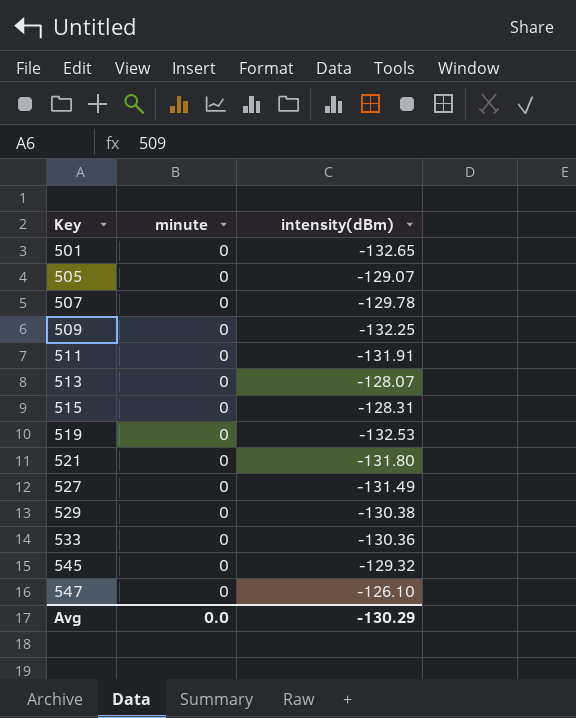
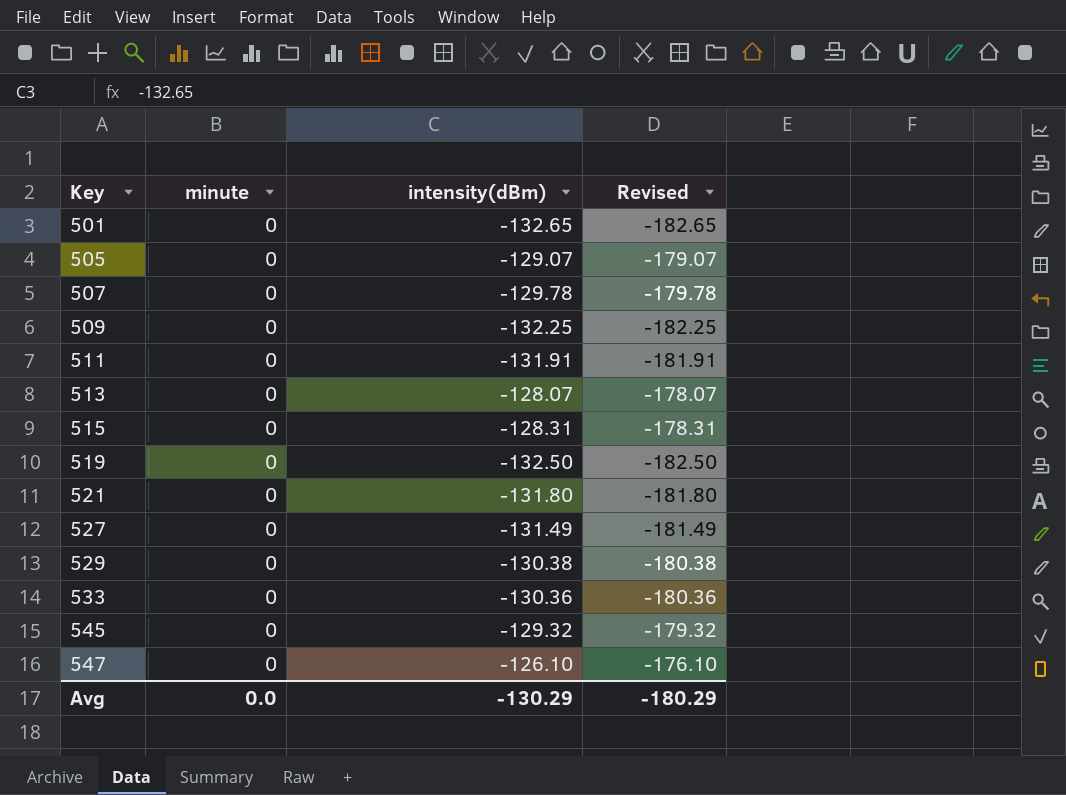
column Revised | formula: none -> [intensity(dBm)] - 50
519 | intensity(dBm): -132.53 -> -132.50

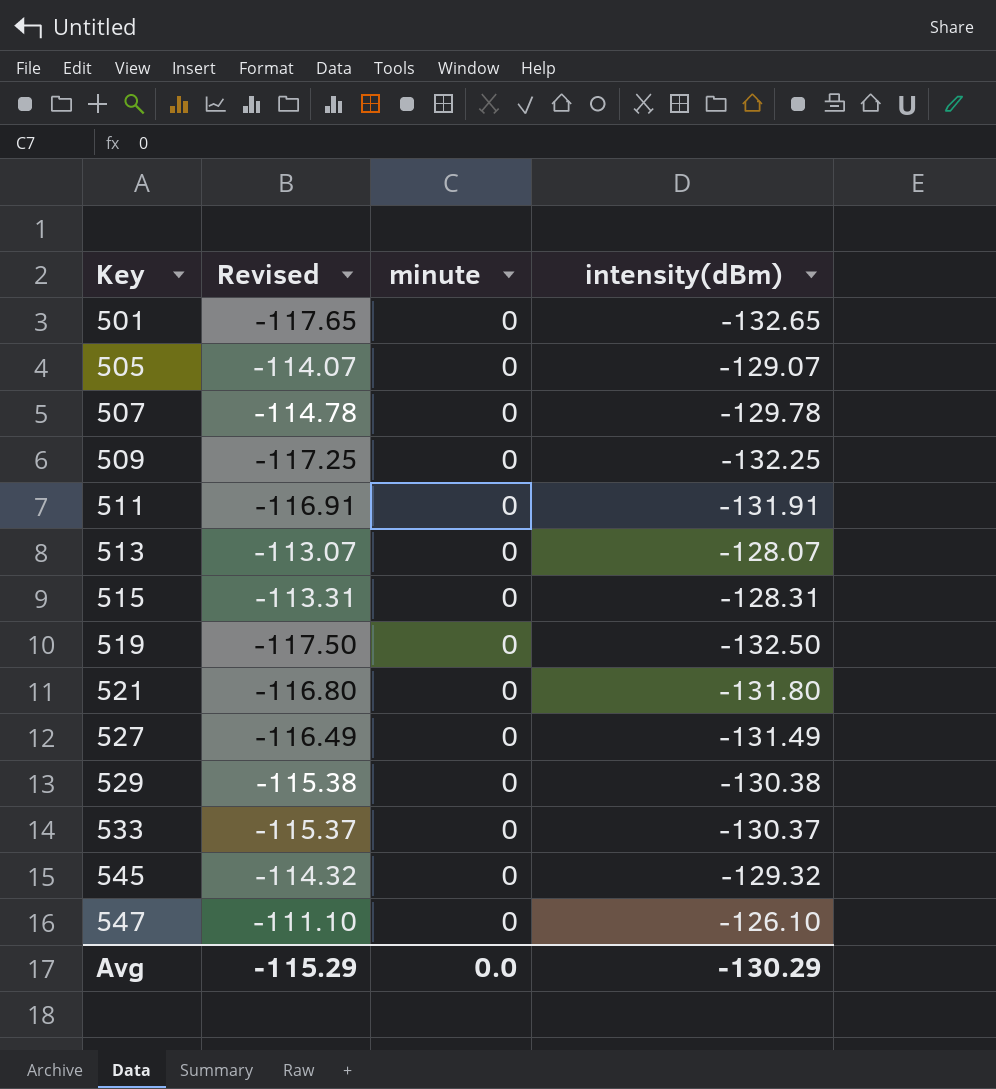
column Revised | formula: [intensity(dBm)] - 50 -> [intensity(dBm)] + 15
column Revised | position: 4 -> 2
533 | intensity(dBm): -130.36 -> -130.37
Avg | Revised: -180.29 -> -115.29

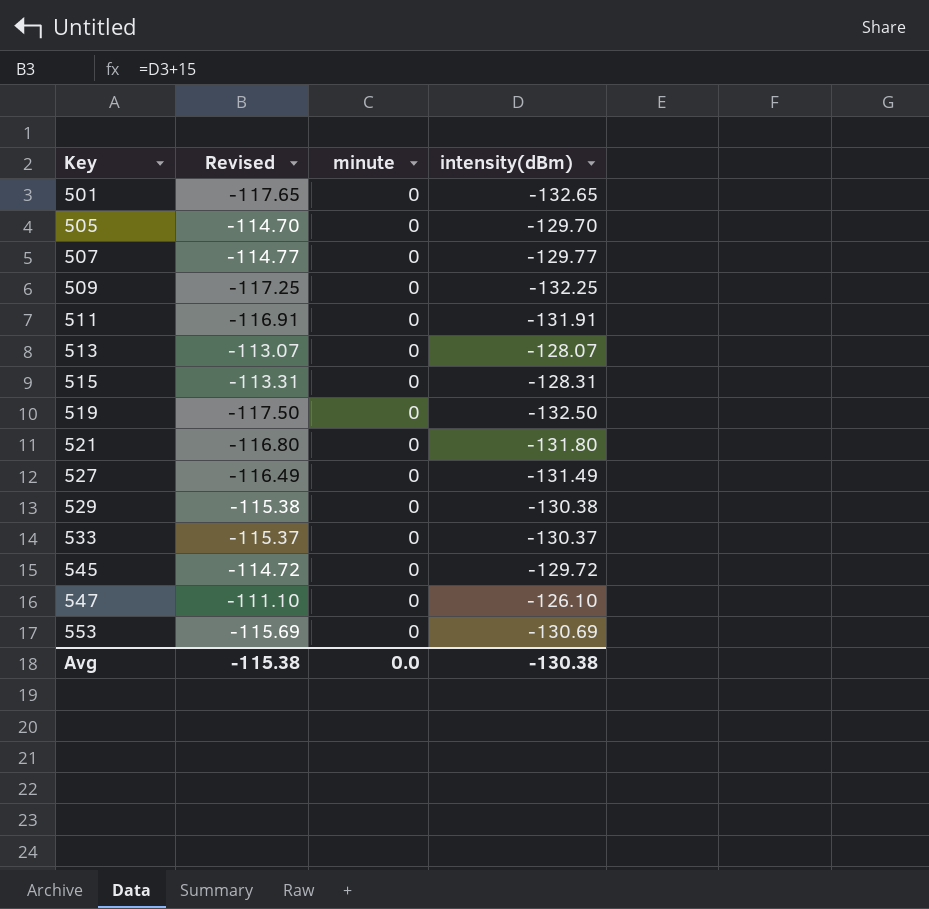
505 | Revised: -114.07 -> -114.70
505 | intensity(dBm): -129.07 -> -129.70
507 | Revised: -114.78 -> -114.77
507 | intensity(dBm): -129.78 -> -129.77
545 | Revised: -114.32 -> -114.72
545 | intensity(dBm): -129.32 -> -129.72
row 553: none -> -115.69 | 0 | -130.69
Avg | Revised: -115.29 -> -115.38
Avg | intensity(dBm): -130.29 -> -130.38

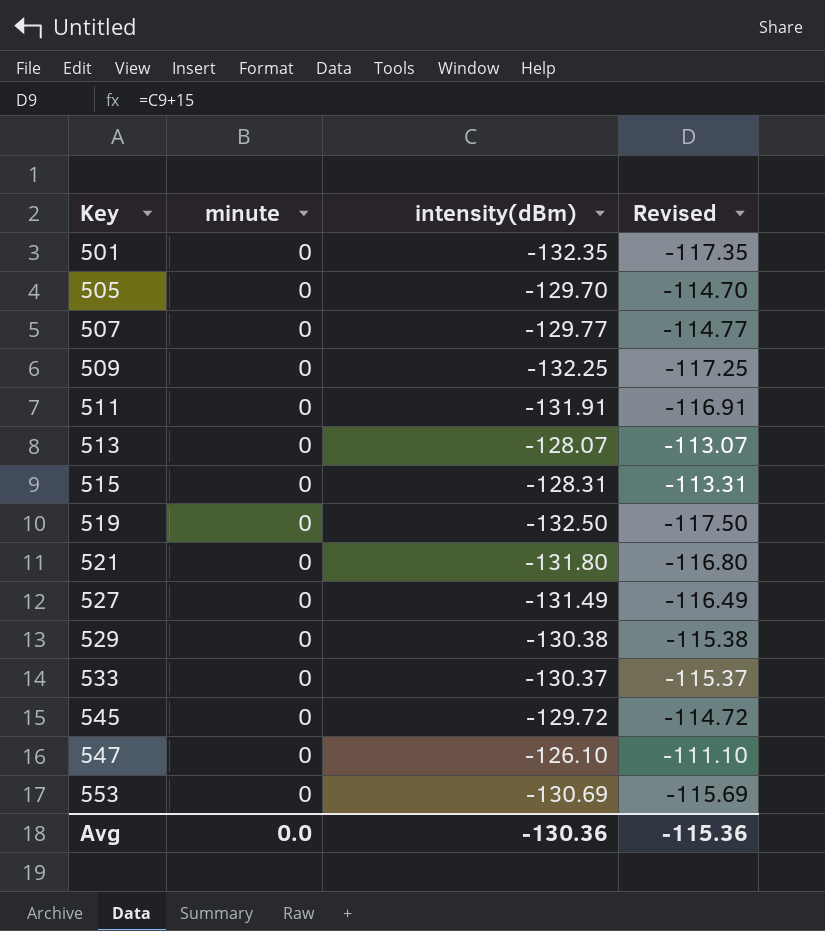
column Revised | position: 2 -> 4
501 | intensity(dBm): -132.65 -> -132.35
501 | Revised: -117.65 -> -117.35
Avg | intensity(dBm): -130.38 -> -130.36
Avg | Revised: -115.38 -> -115.36

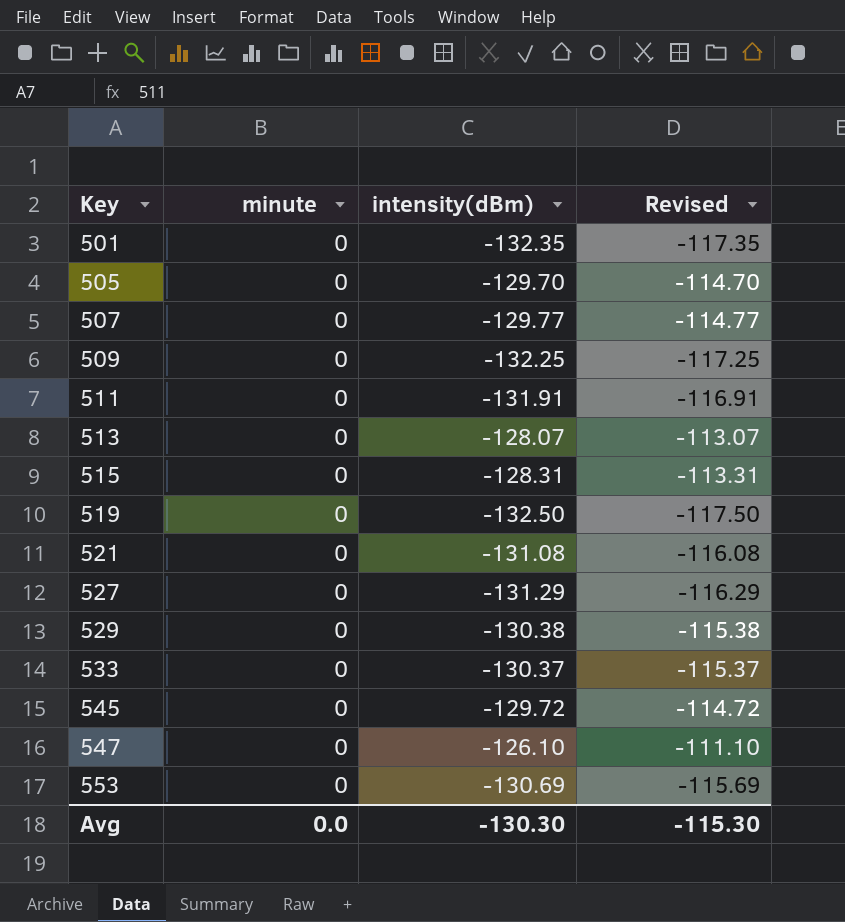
521 | intensity(dBm): -131.80 -> -131.08
521 | Revised: -116.80 -> -116.08
527 | intensity(dBm): -131.49 -> -131.29
527 | Revised: -116.49 -> -116.29
Avg | intensity(dBm): -130.36 -> -130.30
Avg | Revised: -115.36 -> -115.30

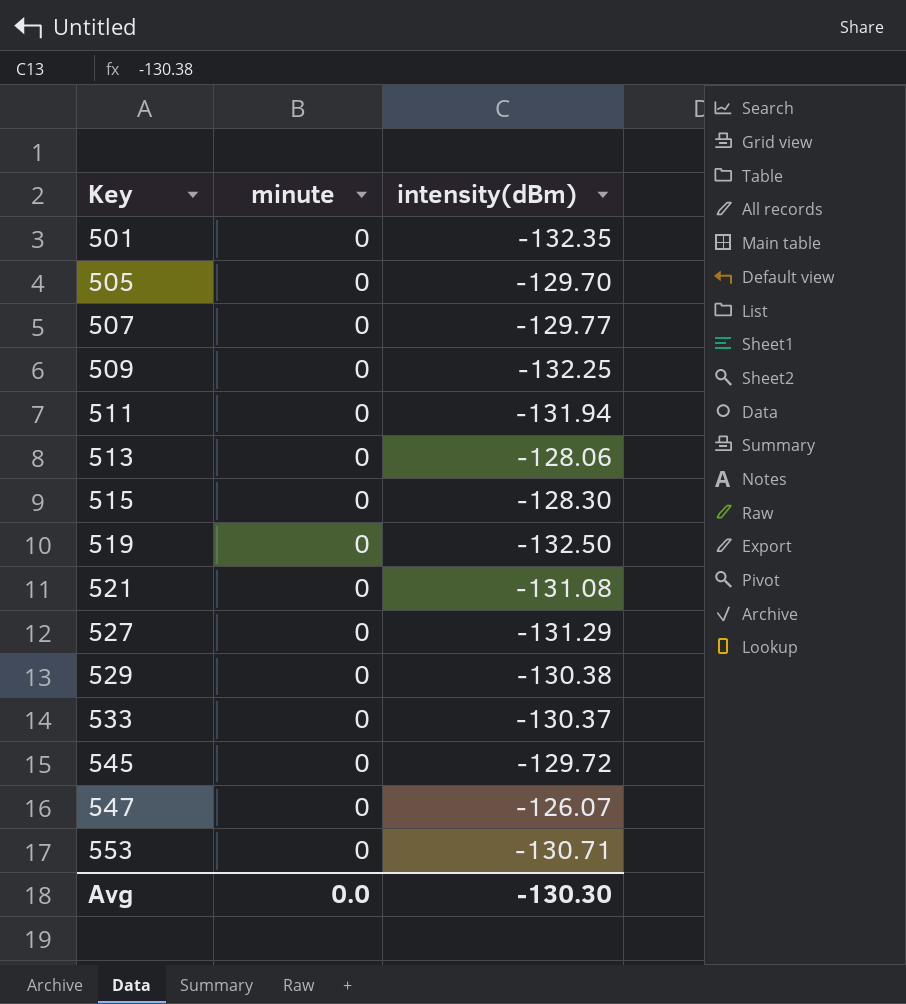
column Revised | formula: [intensity(dBm)] + 15 -> none
511 | intensity(dBm): -131.91 -> -131.94
513 | intensity(dBm): -128.07 -> -128.06
515 | intensity(dBm): -128.31 -> -128.30
547 | intensity(dBm): -126.10 -> -126.07
553 | intensity(dBm): -130.69 -> -130.71

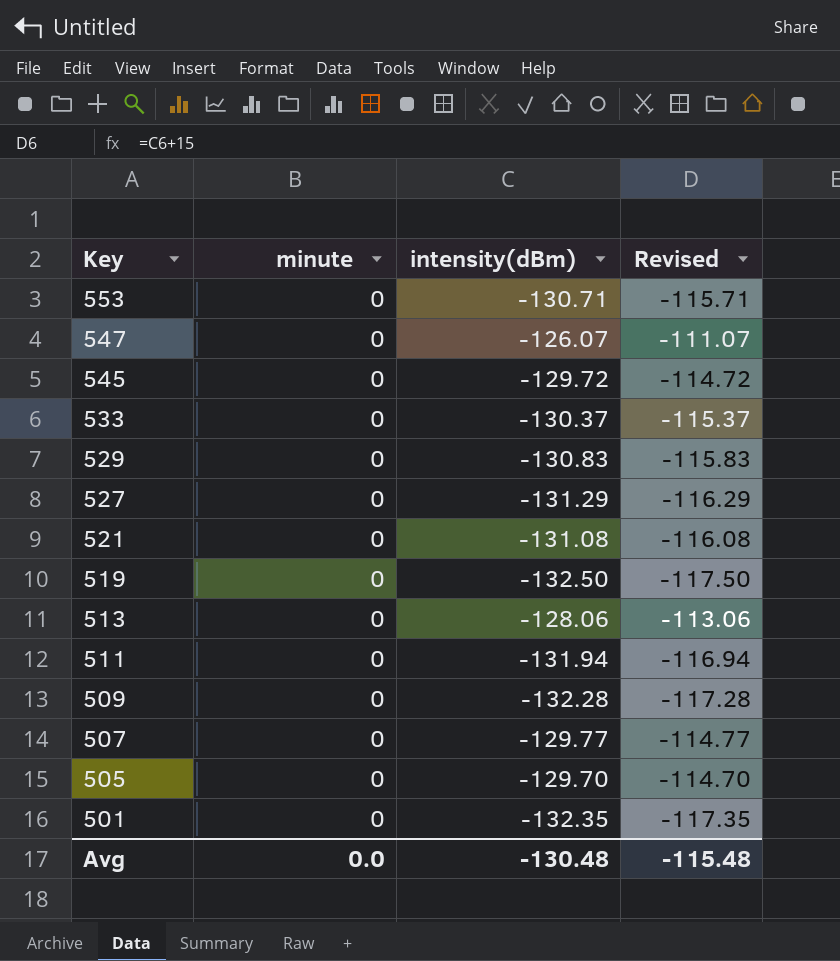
row order: Key ascending -> Key descending
column Revised | formula: none -> [intensity(dBm)] + 15
row 515: 0 | -128.30 -> none
529 | intensity(dBm): -130.38 -> -130.83
509 | intensity(dBm): -132.25 -> -132.28
Avg | intensity(dBm): -130.30 -> -130.48

